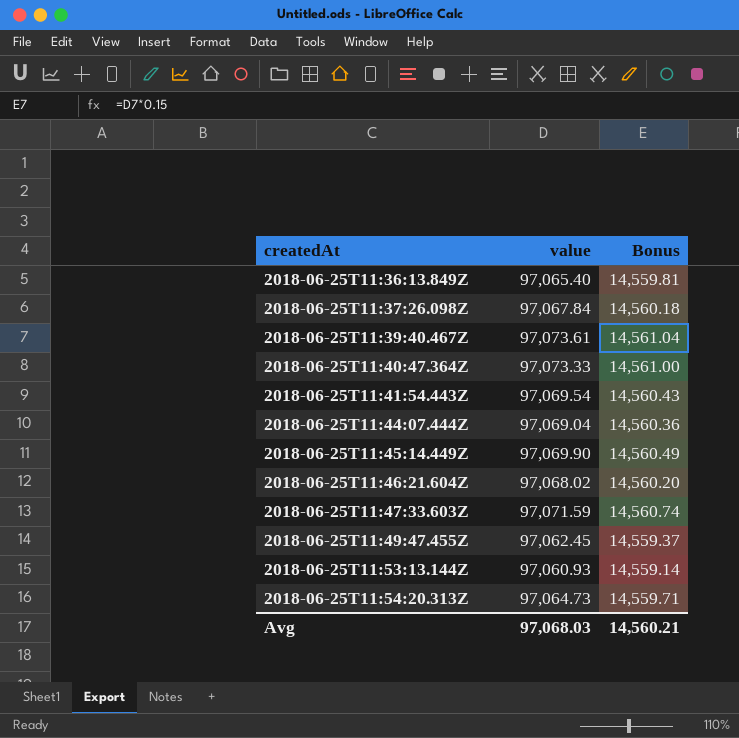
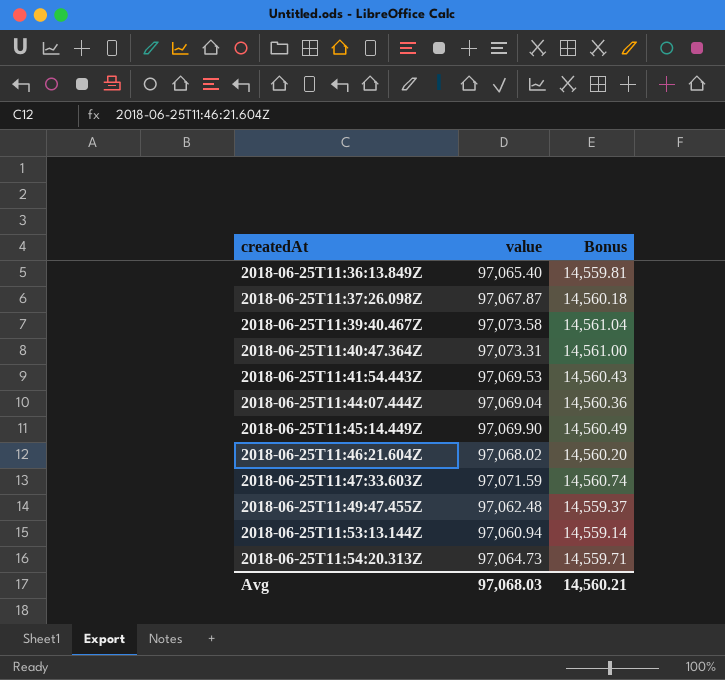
2018-06-25T11:37:26.098Z | value: 97,067.84 -> 97,067.87
2018-06-25T11:39:40.467Z | value: 97,073.61 -> 97,073.58
2018-06-25T11:40:47.364Z | value: 97,073.33 -> 97,073.31
2018-06-25T11:41:54.443Z | value: 97,069.54 -> 97,069.53
2018-06-25T11:49:47.455Z | value: 97,062.45 -> 97,062.48
2018-06-25T11:53:13.144Z | value: 97,060.93 -> 97,060.94

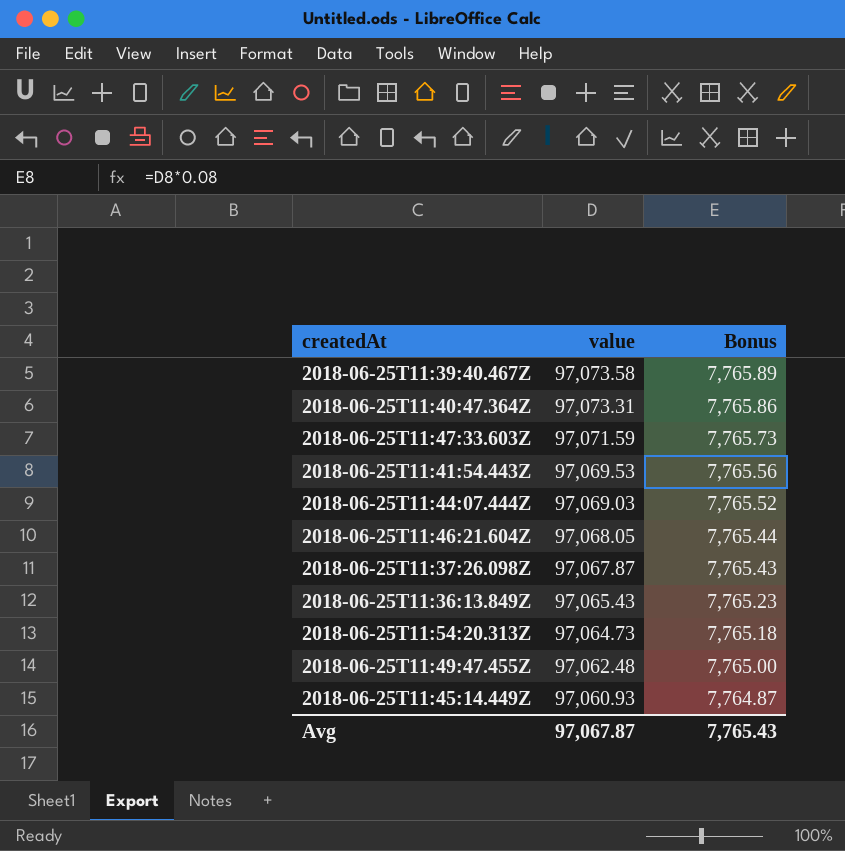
row order: createdAt ascending -> value descending
column Bonus | formula: [value] * 0.15 -> [value] * 0.08
row 2018-06-25T11:53:13.144Z: 97,060.94 | 14,559.14 -> none
2018-06-25T11:44:07.444Z | value: 97,069.04 -> 97,069.03
2018-06-25T11:46:21.604Z | value: 97,068.02 -> 97,068.05
2018-06-25T11:36:13.849Z | value: 97,065.40 -> 97,065.43
2018-06-25T11:45:14.449Z | value: 97,069.90 -> 97,060.93
Avg | value: 97,068.03 -> 97,067.87
Avg | Bonus: 14,560.21 -> 7,765.43

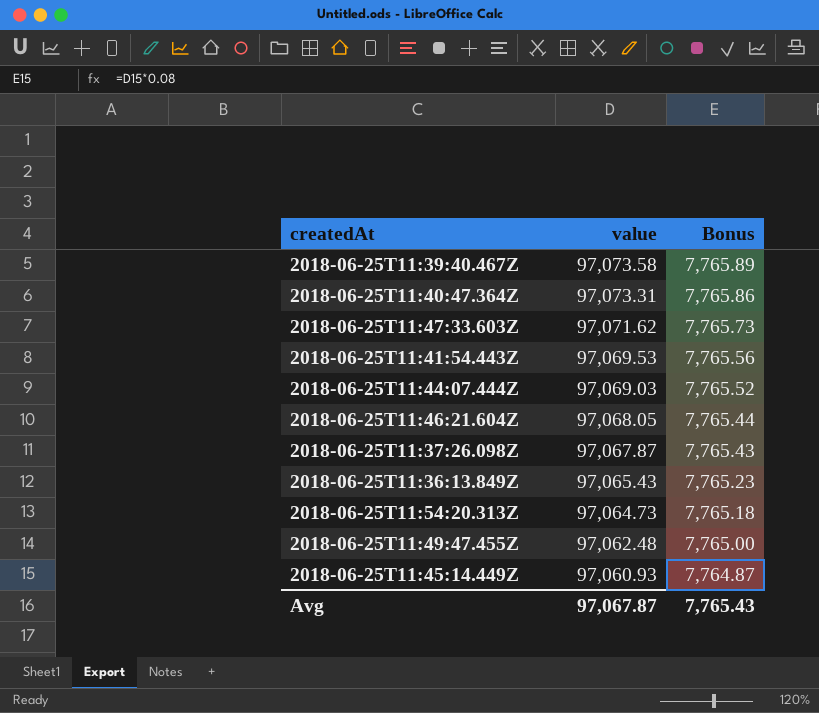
2018-06-25T11:47:33.603Z | value: 97,071.59 -> 97,071.62

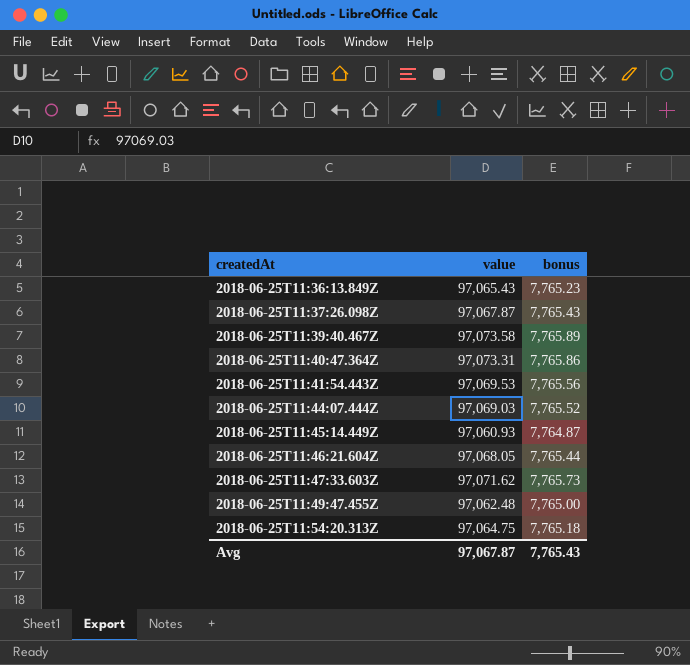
row order: value descending -> createdAt ascending
column name: Bonus -> bonus
2018-06-25T11:54:20.313Z | value: 97,064.73 -> 97,064.75

